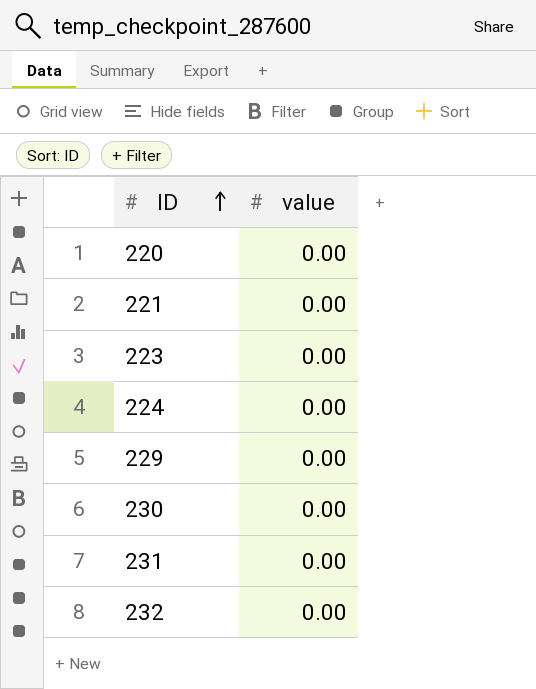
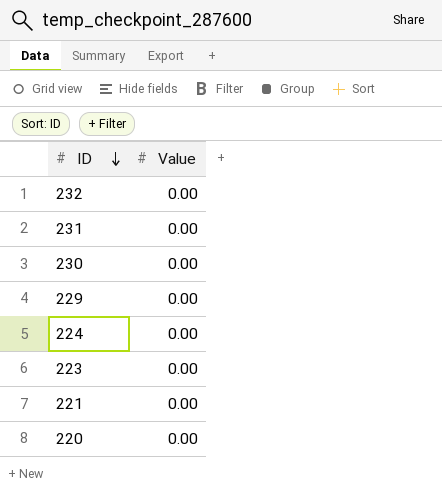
row order: ID ascending -> ID descending
column name: value -> Value

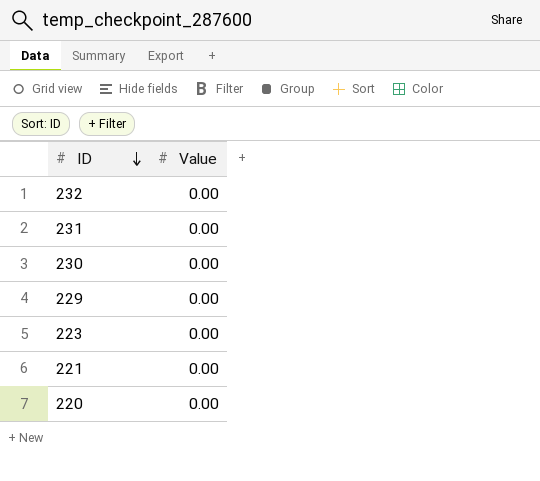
row 224: 0.00 -> none

